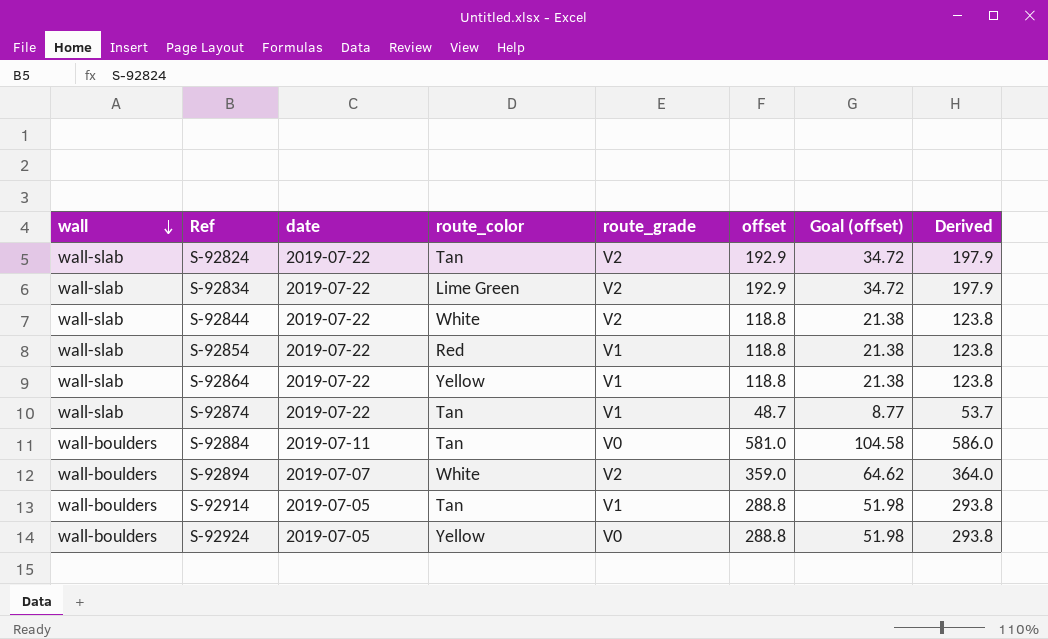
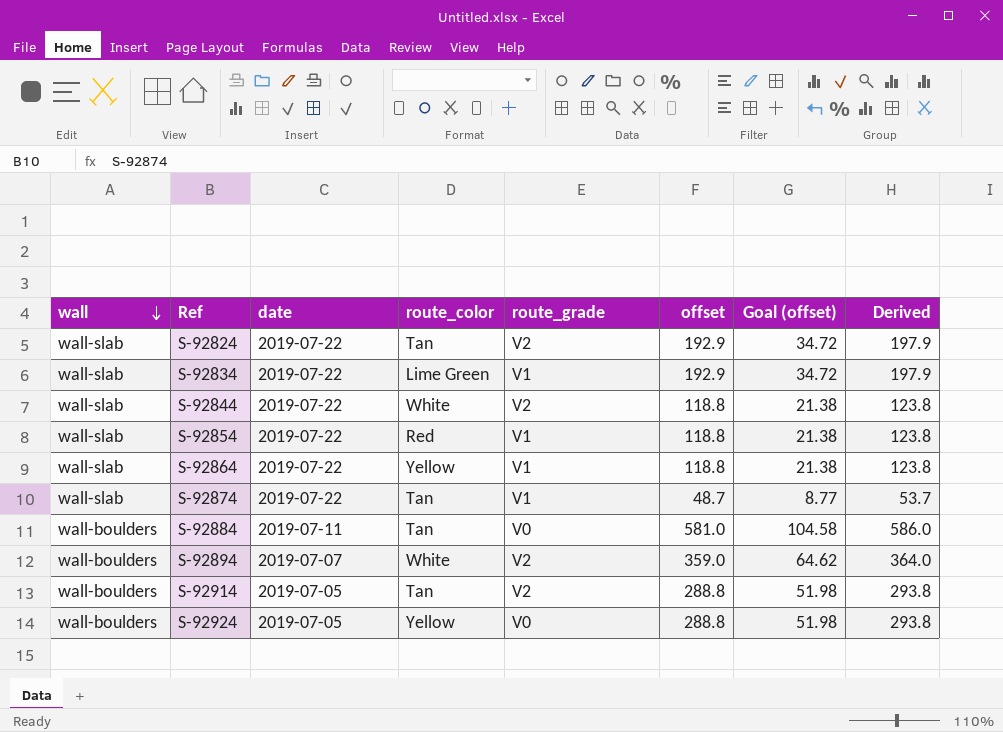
S-92834 | route_grade: V2 -> V1
S-92914 | route_grade: V1 -> V2

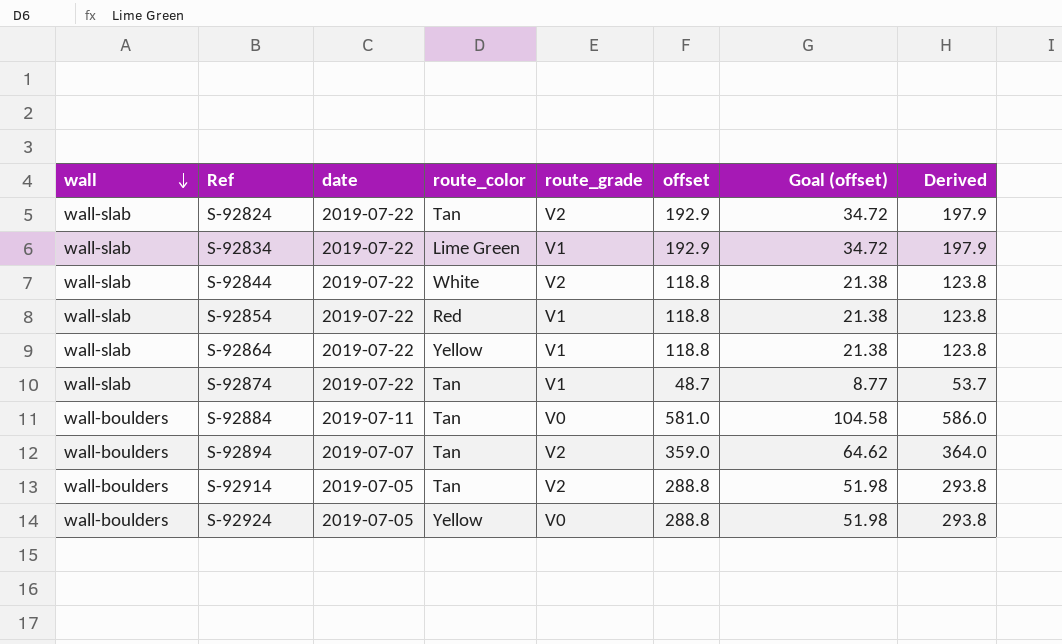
S-92894 | route_color: White -> Tan

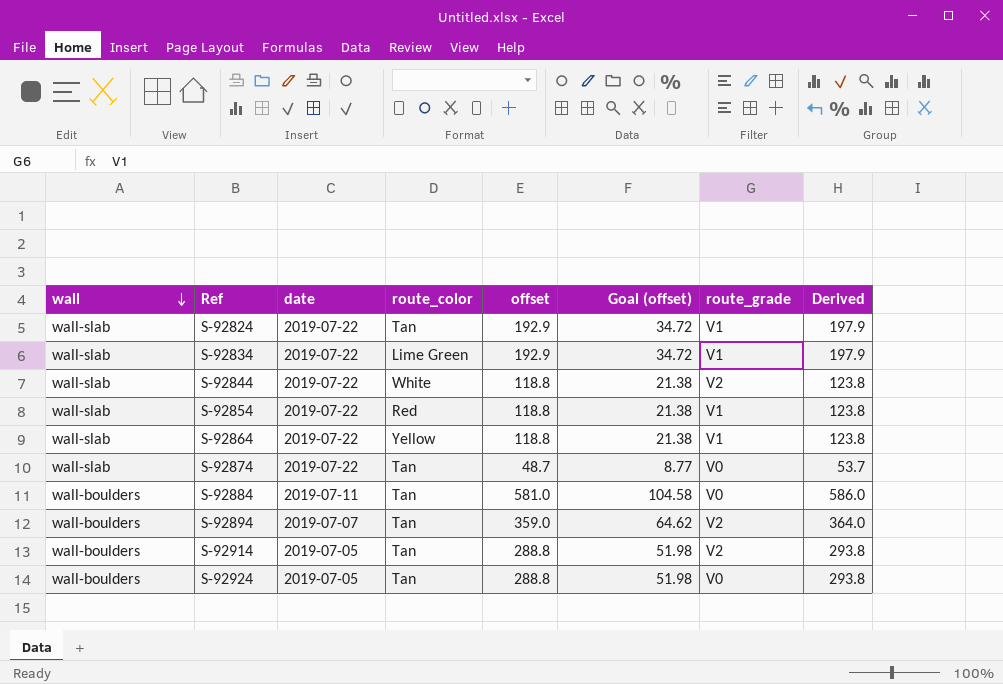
column route_grade | position: 5 -> 7
S-92824 | route_grade: V2 -> V1
S-92874 | route_grade: V1 -> V0
S-92924 | route_color: Yellow -> Tan

